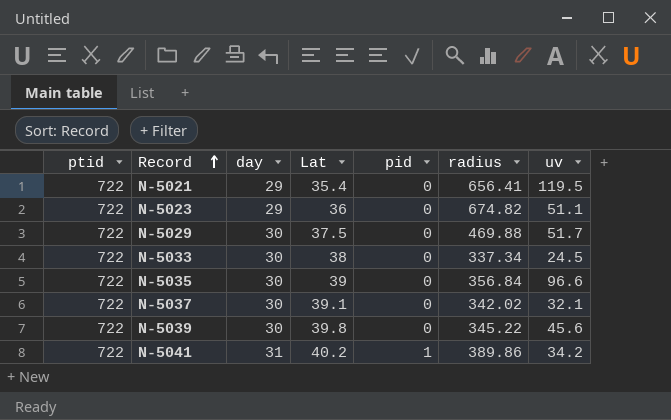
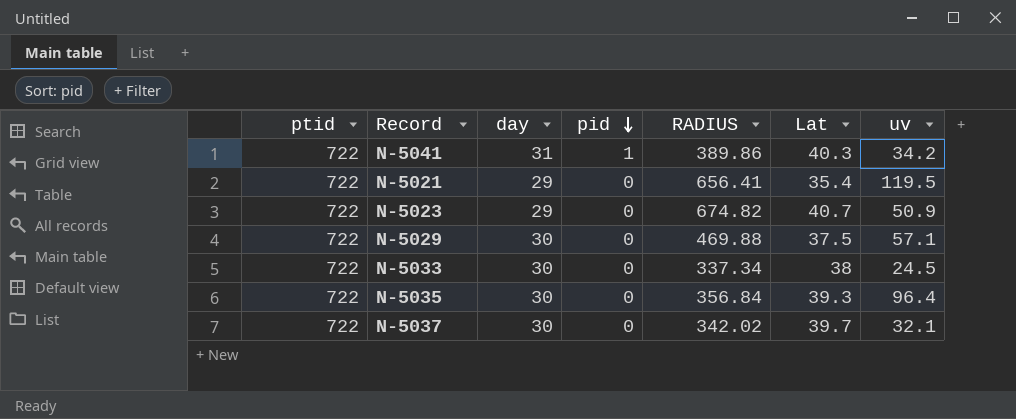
row order: Record ascending -> pid descending
column name: radius -> RADIUS
column Lat | position: 4 -> 6
row N-5039: 722 | 30 | 39.8 | 0 | 345.22 | 45.6 -> none
N-5041 | Lat: 40.2 -> 40.3
N-5023 | Lat: 36 -> 40.7
N-5023 | uv: 51.1 -> 50.9
N-5029 | uv: 51.7 -> 57.1
N-5035 | Lat: 39 -> 39.3
N-5035 | uv: 96.6 -> 96.4
N-5037 | Lat: 39.1 -> 39.7

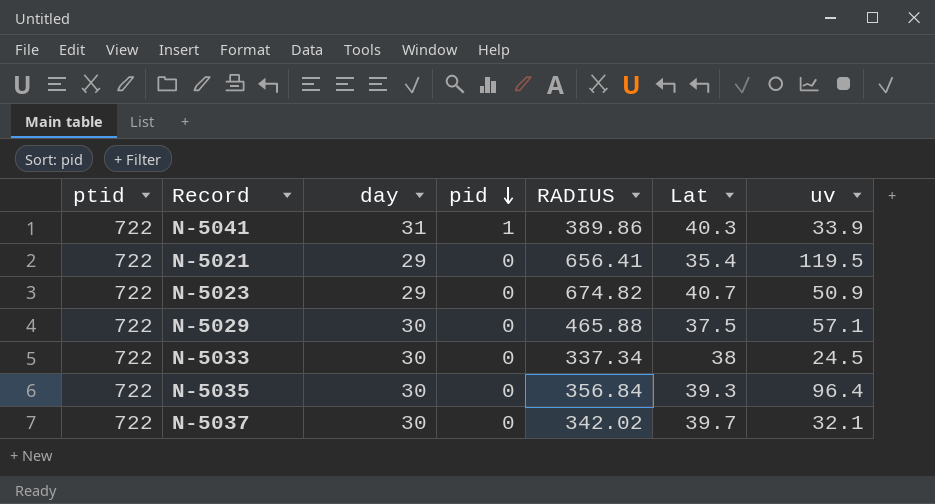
N-5041 | uv: 34.2 -> 33.9
N-5029 | RADIUS: 469.88 -> 465.88

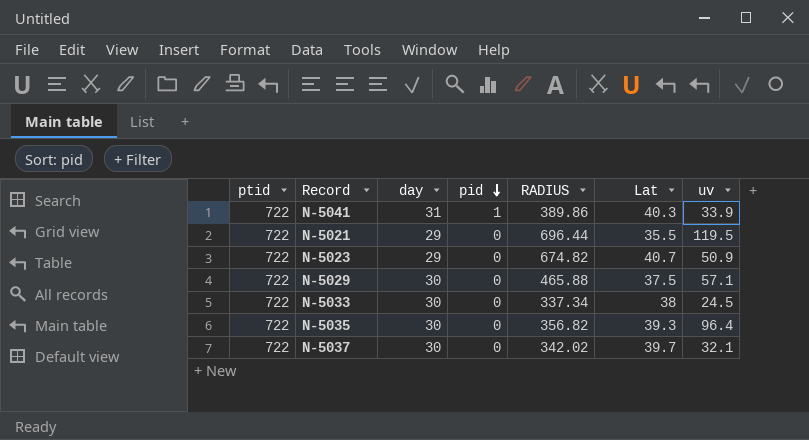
N-5021 | RADIUS: 656.41 -> 696.44
N-5021 | Lat: 35.4 -> 35.5
N-5035 | RADIUS: 356.84 -> 356.82

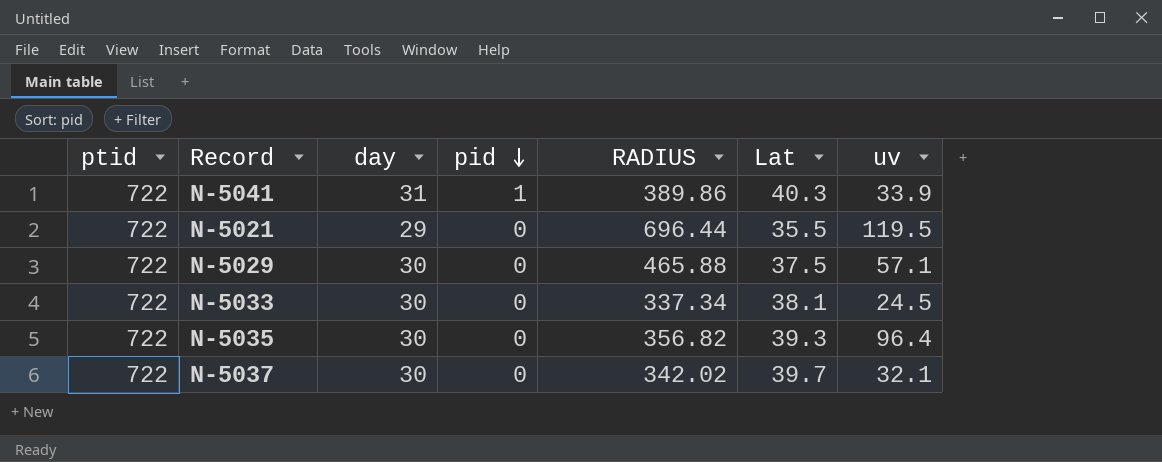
row N-5023: 722 | 29 | 0 | 674.82 | 40.7 | 50.9 -> none
N-5033 | Lat: 38 -> 38.1

